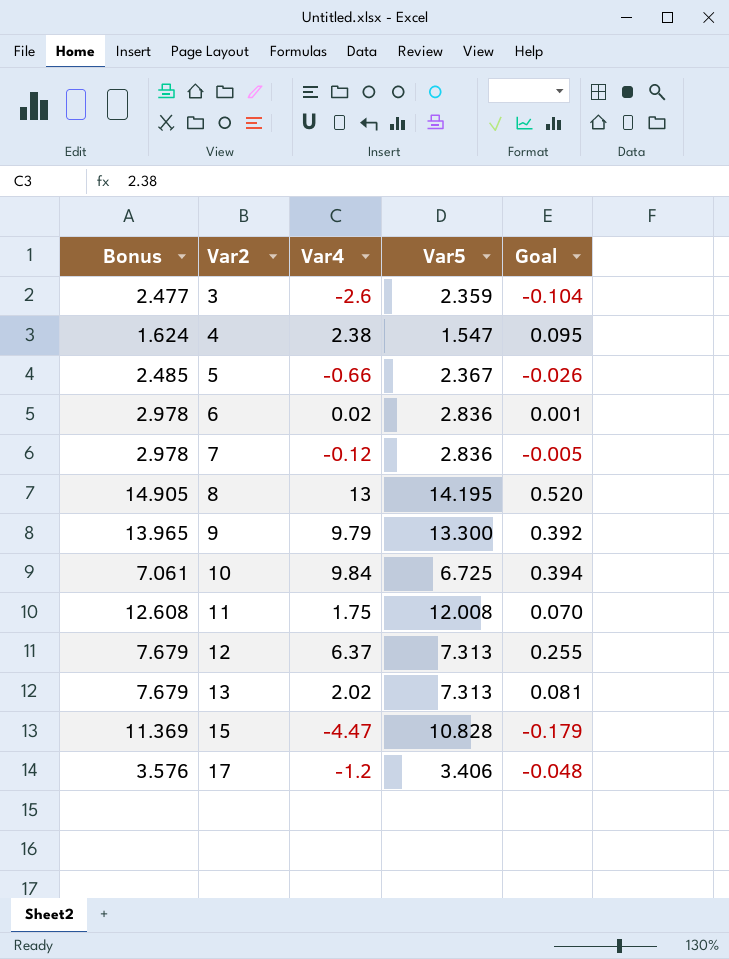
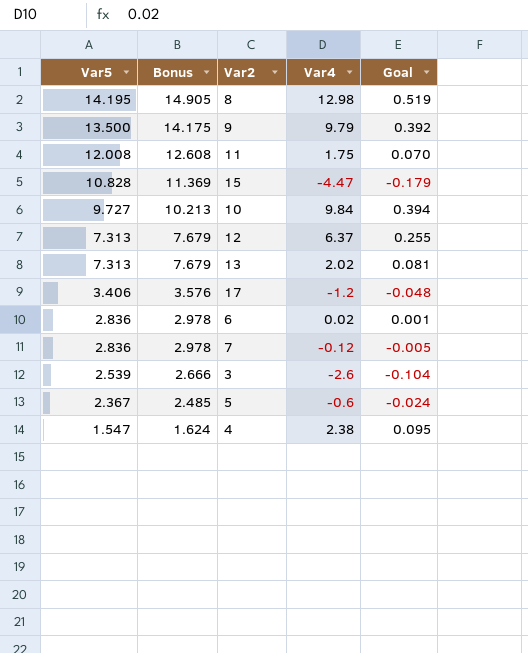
row order: Var2 ascending -> Var5 descending
column Var5 | position: 4 -> 1
8 | Var4: 13 -> 12.98
8 | Goal: 0.520 -> 0.519
9 | Var5: 13.300 -> 13.500
9 | Bonus: 13.965 -> 14.175
10 | Var5: 6.725 -> 9.727
10 | Bonus: 7.061 -> 10.213
3 | Var5: 2.359 -> 2.539
3 | Bonus: 2.477 -> 2.666
5 | Var4: -0.66 -> -0.6
5 | Goal: -0.026 -> -0.024

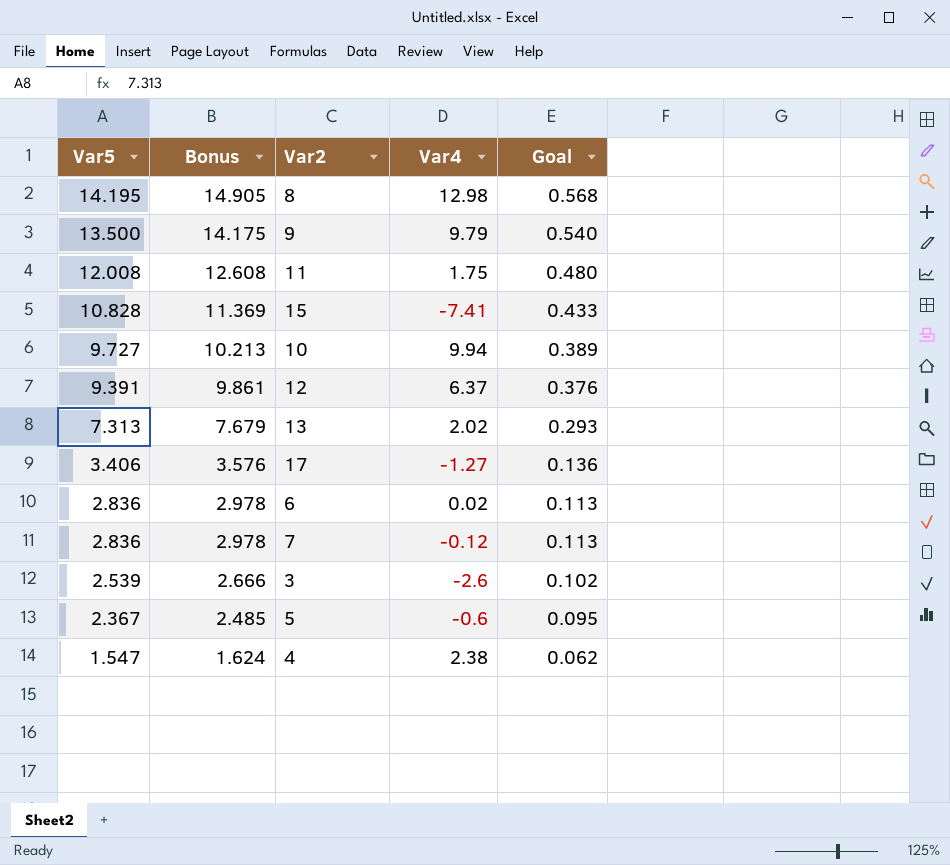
column Goal | formula: [Var4] * 0.04 -> [Var5] * 0.04
15 | Var4: -4.47 -> -7.41
10 | Var4: 9.84 -> 9.94
12 | Var5: 7.313 -> 9.391
12 | Bonus: 7.679 -> 9.861
17 | Var4: -1.2 -> -1.27

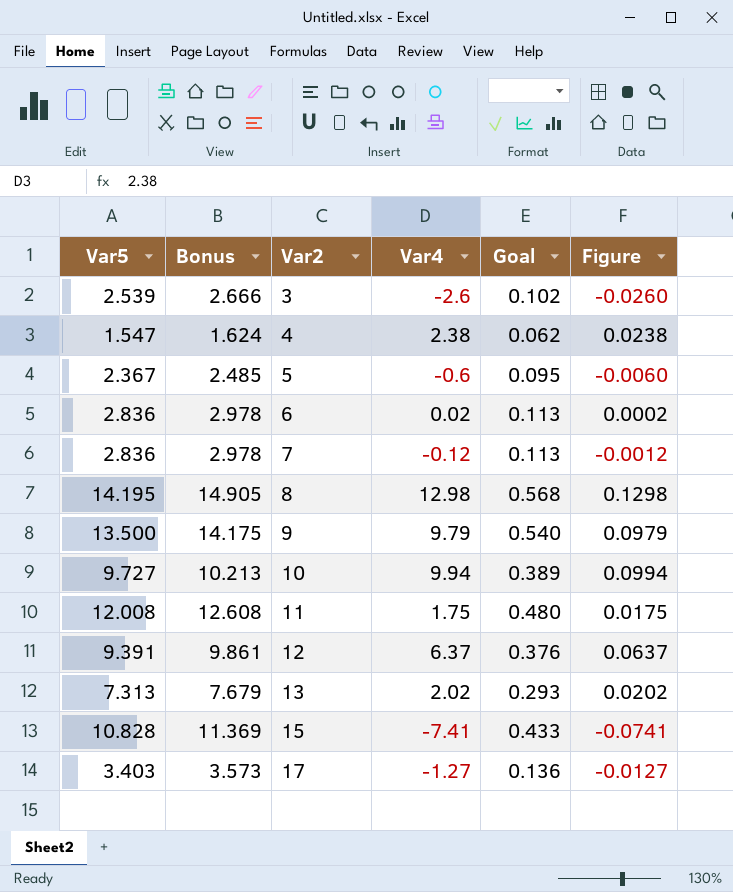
row order: Var5 descending -> Var2 ascending
column Figure | formula: none -> [Var4] * 0.01
17 | Var5: 3.406 -> 3.403
17 | Bonus: 3.576 -> 3.573

